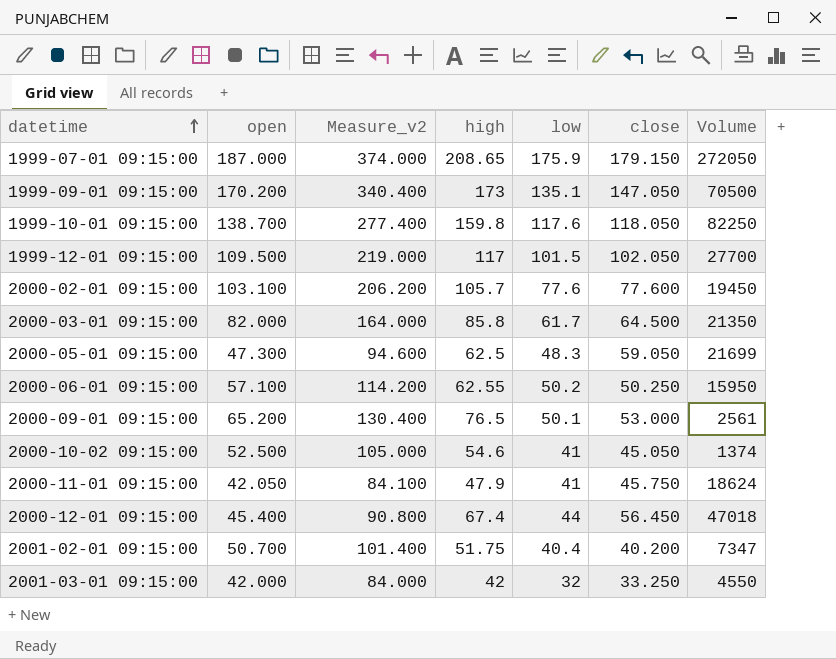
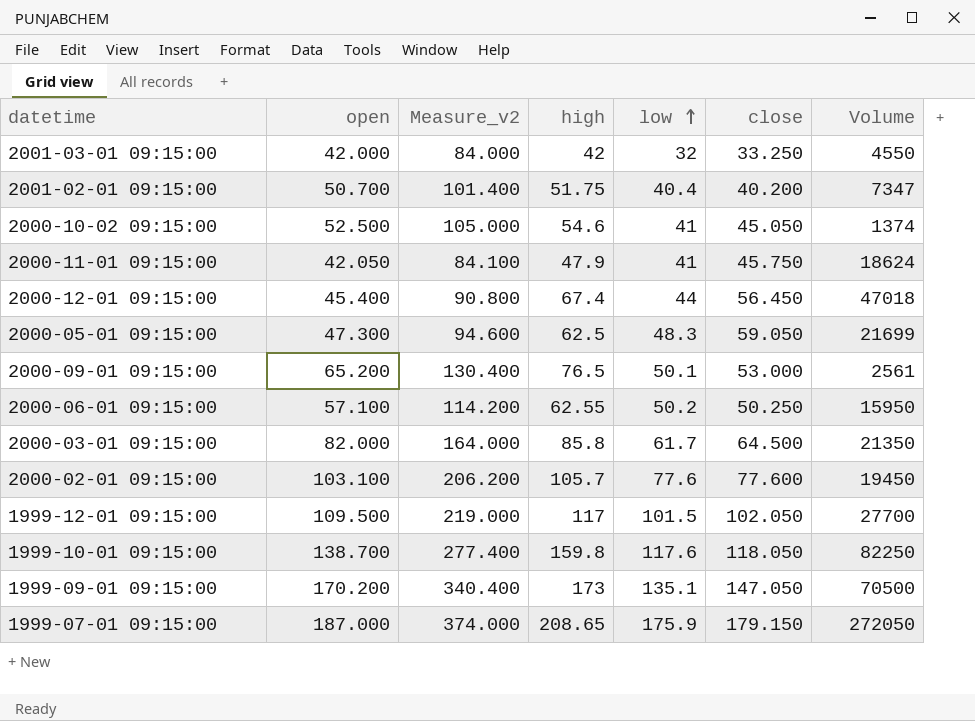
row order: datetime ascending -> low ascending

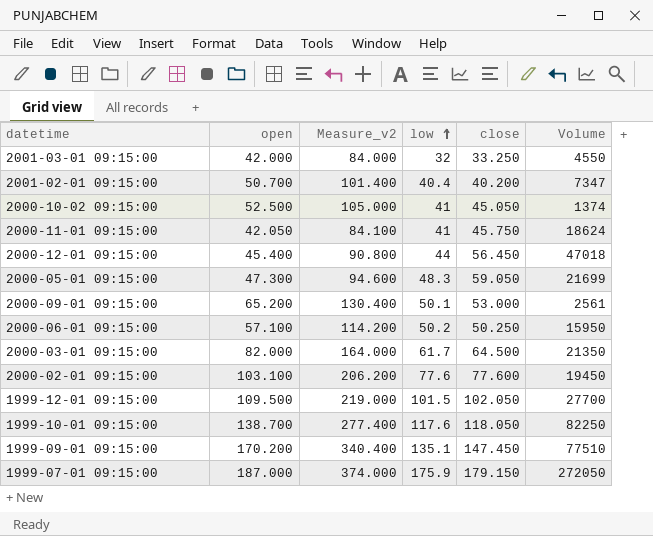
column high | position: 4 -> none
1999-09-01 09:15:00 | close: 147.050 -> 147.450
1999-09-01 09:15:00 | Volume: 70500 -> 77510

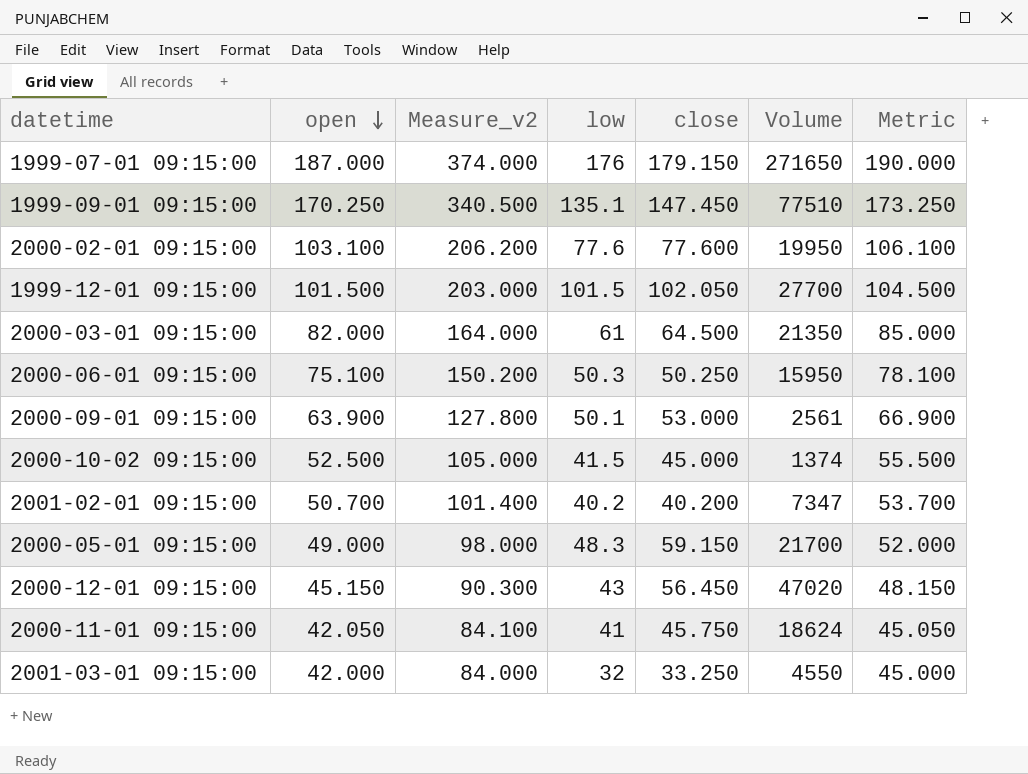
row order: low ascending -> open descending
column Metric | formula: none -> [open] + 3
row 1999-10-01 09:15:00: 138.700 | 277.400 | 117.6 | 118.050 | 82250 -> none
1999-07-01 09:15:00 | low: 175.9 -> 176
1999-07-01 09:15:00 | Volume: 272050 -> 271650
1999-09-01 09:15:00 | open: 170.200 -> 170.250
1999-09-01 09:15:00 | Measure_v2: 340.400 -> 340.500
2000-02-01 09:15:00 | Volume: 19450 -> 19950
1999-12-01 09:15:00 | open: 109.500 -> 101.500
1999-12-01 09:15:00 | Measure_v2: 219.000 -> 203.000
2000-03-01 09:15:00 | low: 61.7 -> 61
2000-06-01 09:15:00 | open: 57.100 -> 75.100
2000-06-01 09:15:00 | Measure_v2: 114.200 -> 150.200
2000-06-01 09:15:00 | low: 50.2 -> 50.3
2000-09-01 09:15:00 | open: 65.200 -> 63.900
2000-09-01 09:15:00 | Measure_v2: 130.400 -> 127.800
2000-10-02 09:15:00 | low: 41 -> 41.5
2000-10-02 09:15:00 | close: 45.050 -> 45.000
2001-02-01 09:15:00 | low: 40.4 -> 40.2
2000-05-01 09:15:00 | open: 47.300 -> 49.000
2000-05-01 09:15:00 | Measure_v2: 94.600 -> 98.000
2000-05-01 09:15:00 | close: 59.050 -> 59.150
2000-05-01 09:15:00 | Volume: 21699 -> 21700
2000-12-01 09:15:00 | open: 45.400 -> 45.150
2000-12-01 09:15:00 | Measure_v2: 90.800 -> 90.300
2000-12-01 09:15:00 | low: 44 -> 43
2000-12-01 09:15:00 | Volume: 47018 -> 47020

